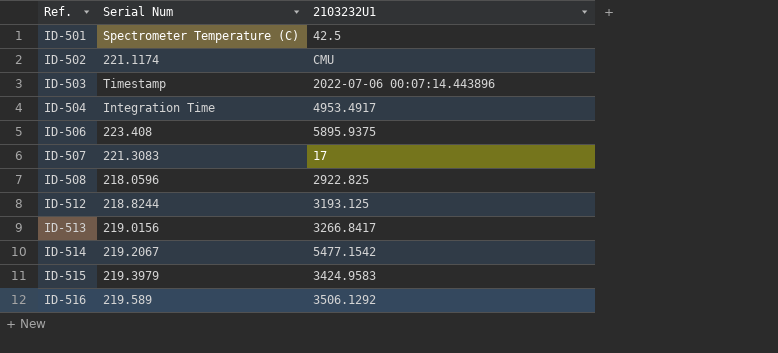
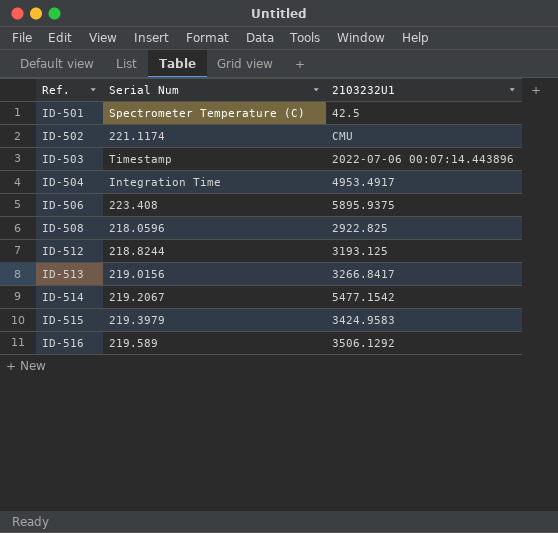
row ID-507: 221.3083 | 17 -> none

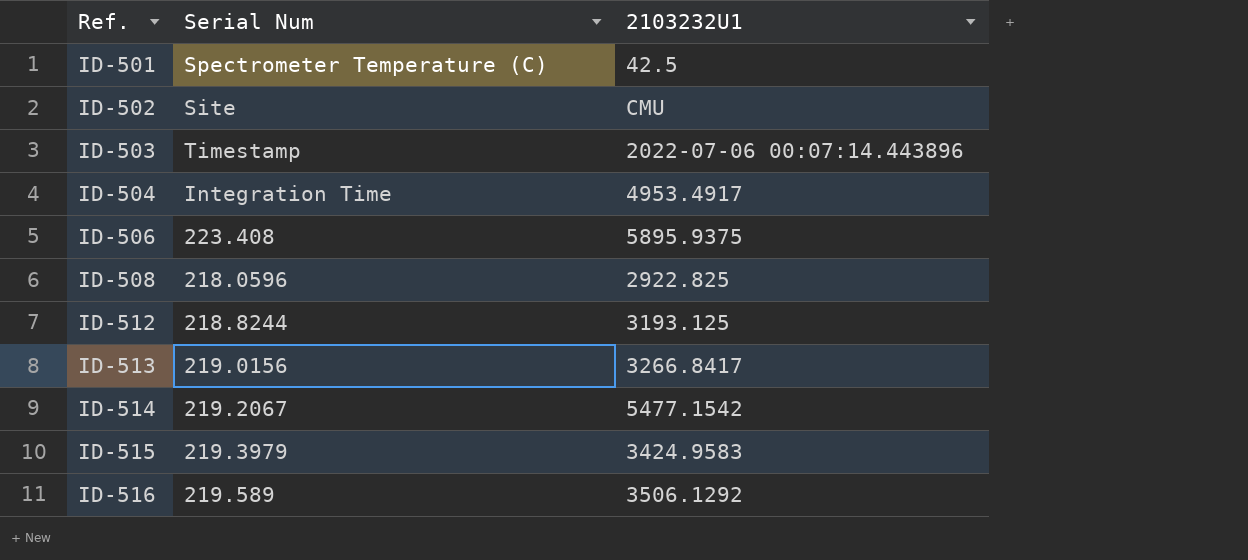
ID-502 | Serial Num: 221.1174 -> Site

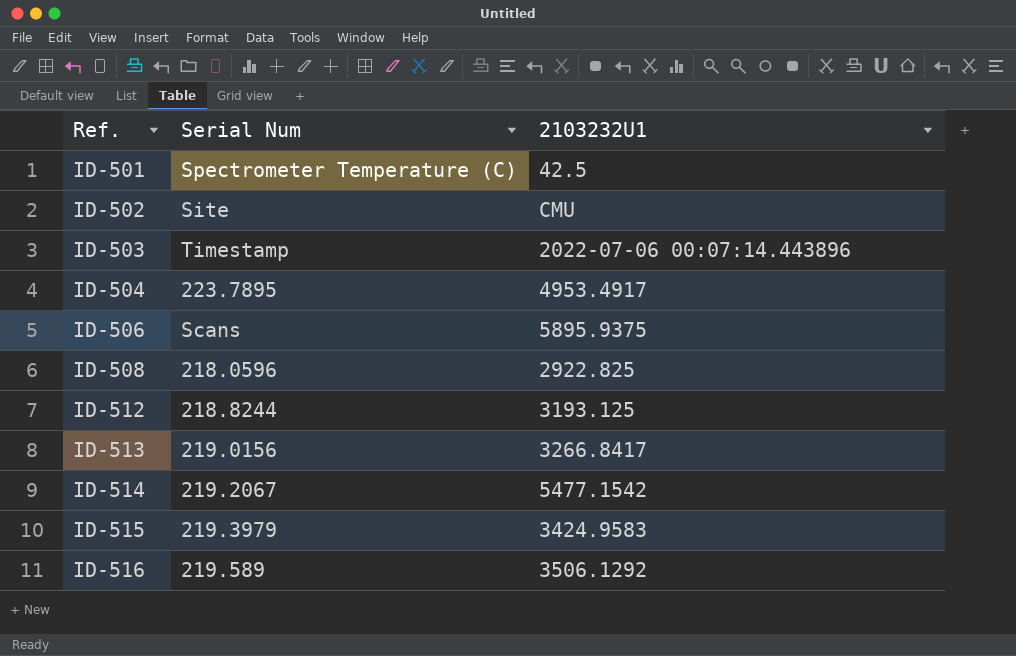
ID-504 | Serial Num: Integration Time -> 223.7895
ID-506 | Serial Num: 223.408 -> Scans

